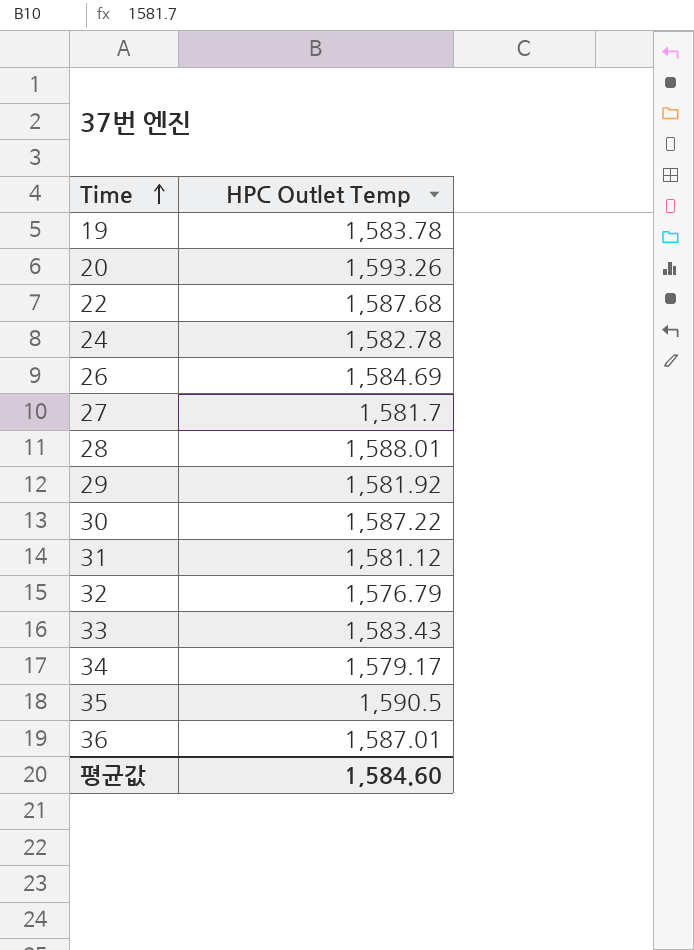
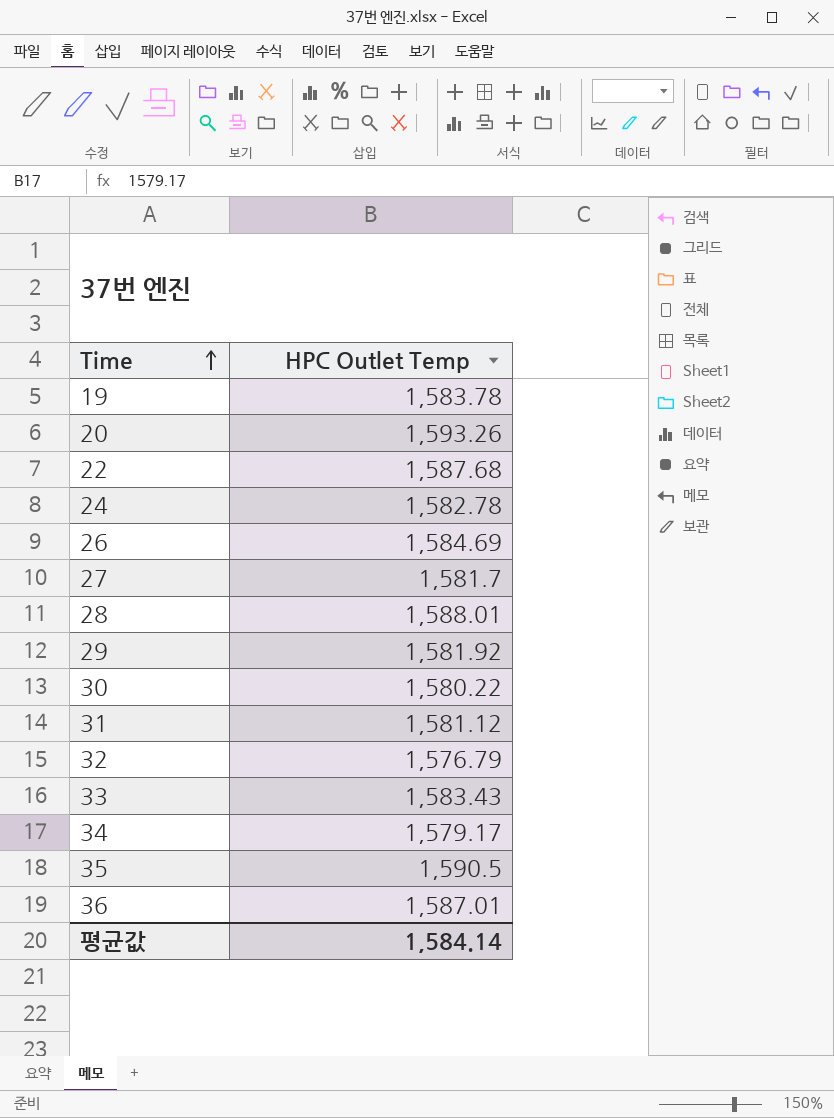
30 | HPC Outlet Temp: 1,587.22 -> 1,580.22
평균값 | HPC Outlet Temp: 1,584.60 -> 1,584.14

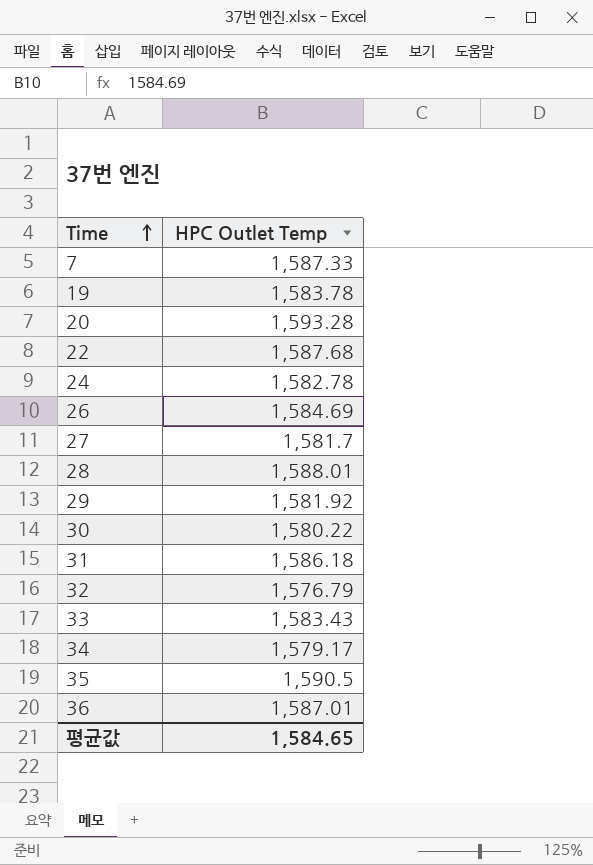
row 7: none -> 1,587.33
20 | HPC Outlet Temp: 1,593.26 -> 1,593.28
31 | HPC Outlet Temp: 1,581.12 -> 1,586.18
평균값 | HPC Outlet Temp: 1,584.14 -> 1,584.65

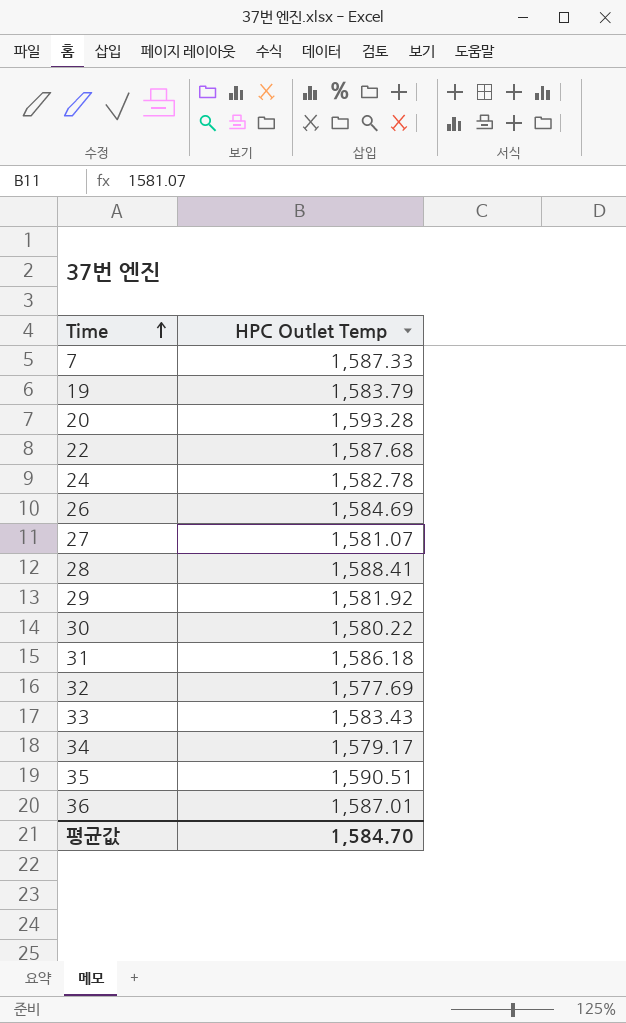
19 | HPC Outlet Temp: 1,583.78 -> 1,583.79
27 | HPC Outlet Temp: 1,581.7 -> 1,581.07
28 | HPC Outlet Temp: 1,588.01 -> 1,588.41
32 | HPC Outlet Temp: 1,576.79 -> 1,577.69
35 | HPC Outlet Temp: 1,590.5 -> 1,590.51
평균값 | HPC Outlet Temp: 1,584.65 -> 1,584.70

